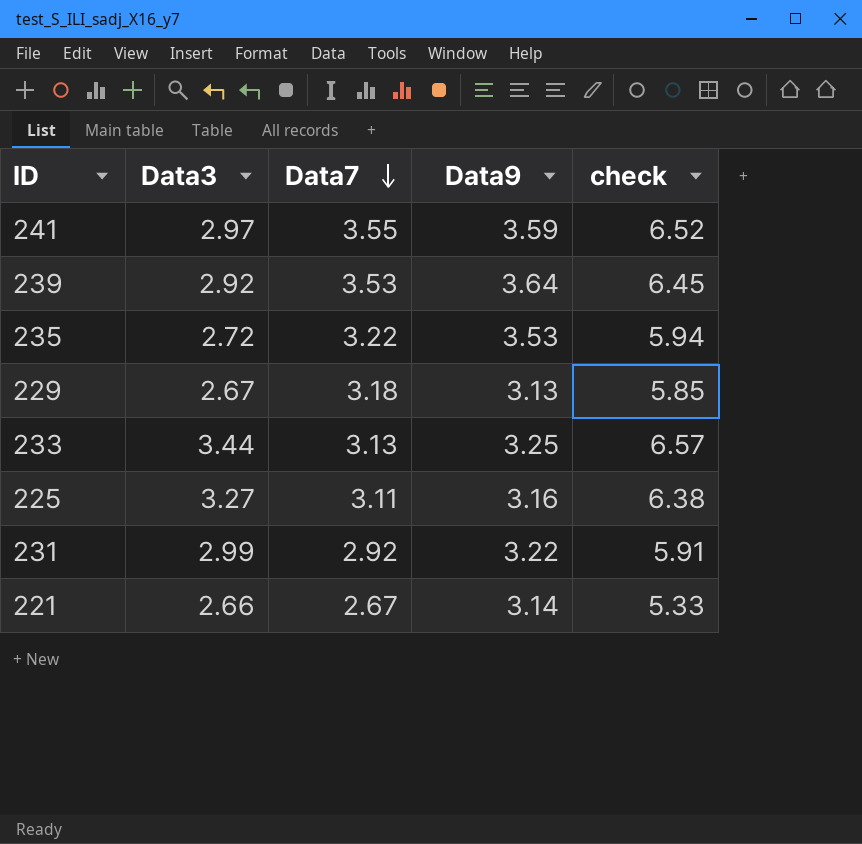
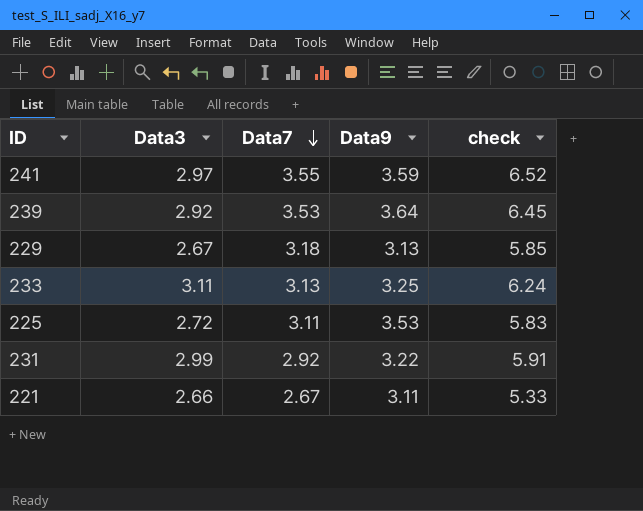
row 235: 2.72 | 3.22 | 3.53 | 5.94 -> none
233 | Data3: 3.44 -> 3.11
233 | check: 6.57 -> 6.24
225 | Data3: 3.27 -> 2.72
225 | Data9: 3.16 -> 3.53
225 | check: 6.38 -> 5.83
221 | Data9: 3.14 -> 3.11

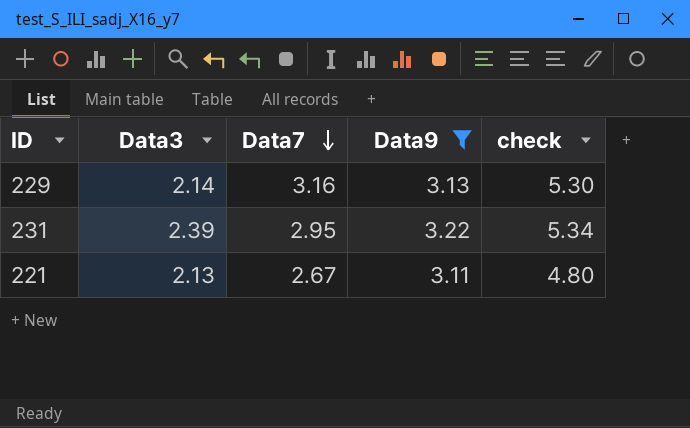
filter: none -> Data9 <= 3.22
229 | Data3: 2.67 -> 2.14
229 | Data7: 3.18 -> 3.16
229 | check: 5.85 -> 5.30
231 | Data3: 2.99 -> 2.39
231 | Data7: 2.92 -> 2.95
231 | check: 5.91 -> 5.34
221 | Data3: 2.66 -> 2.13
221 | check: 5.33 -> 4.80

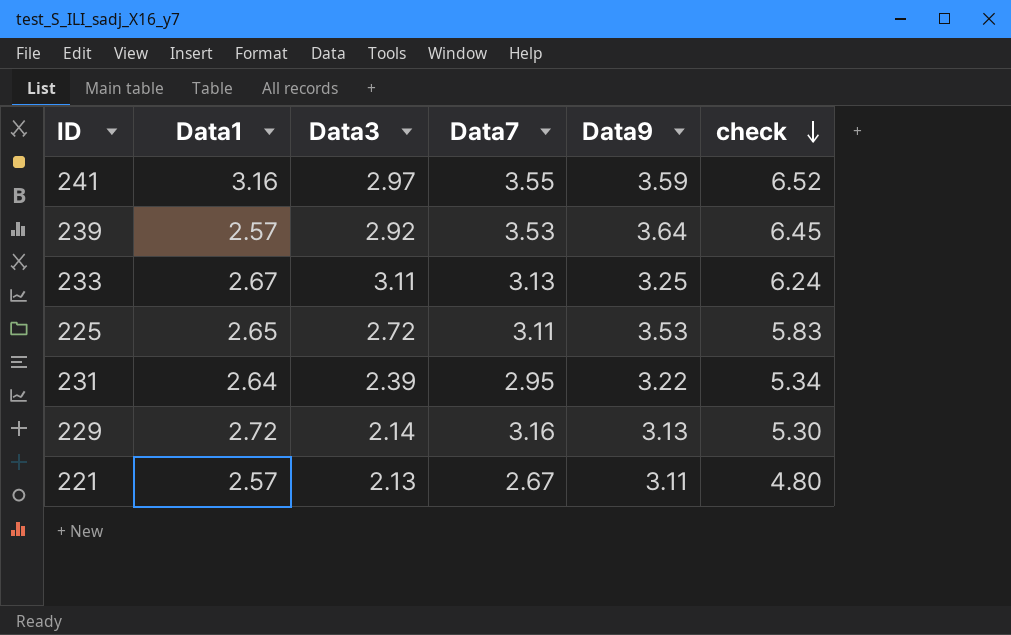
filter: Data9 <= 3.22 -> none
row order: Data7 descending -> check descending
column Data1 | position: none -> 2

